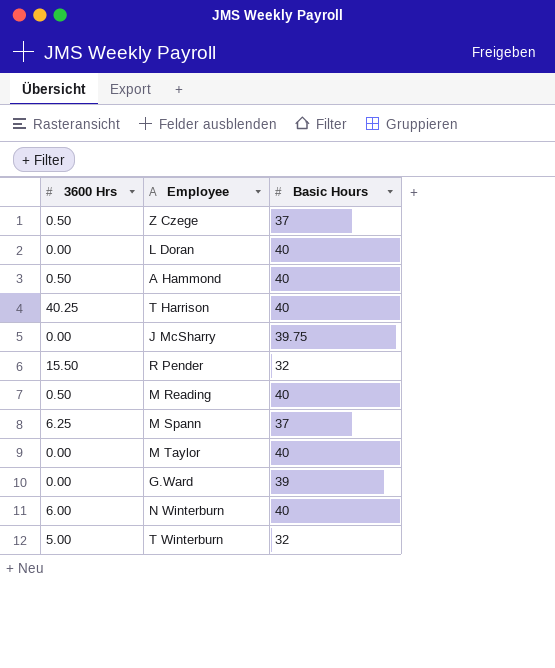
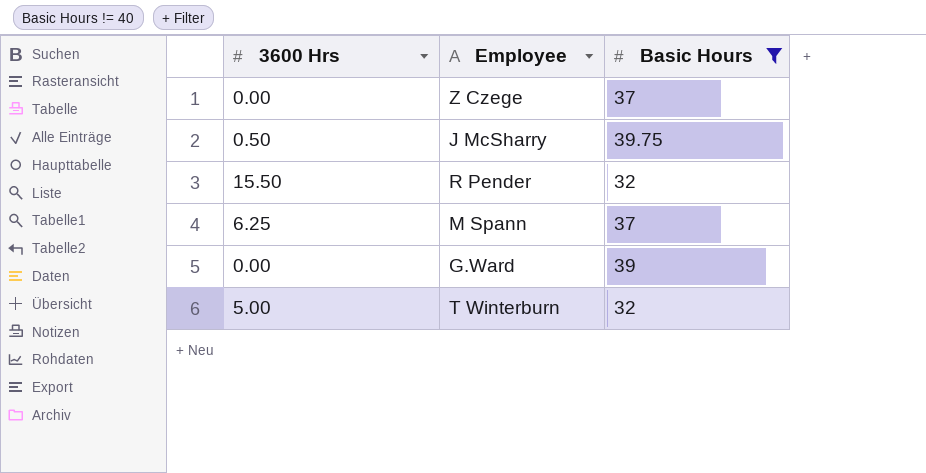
filter: none -> Basic Hours != 40
Z Czege | 3600 Hrs: 0.50 -> 0.00
J McSharry | 3600 Hrs: 0.00 -> 0.50

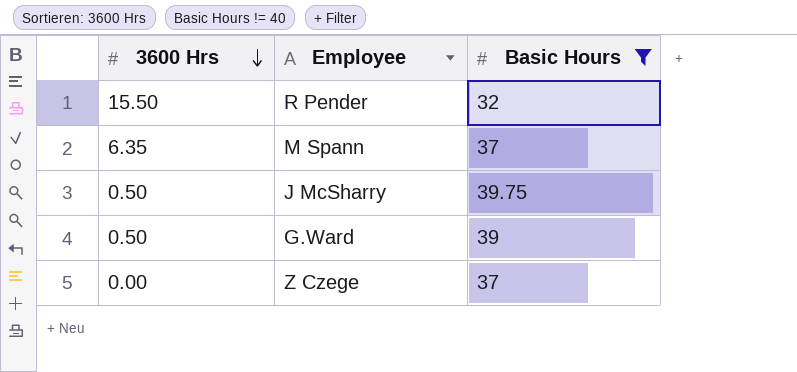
row order: none -> 3600 Hrs descending
row T Winterburn: 5.00 | 32 -> none
M Spann | 3600 Hrs: 6.25 -> 6.35
G.Ward | 3600 Hrs: 0.00 -> 0.50

